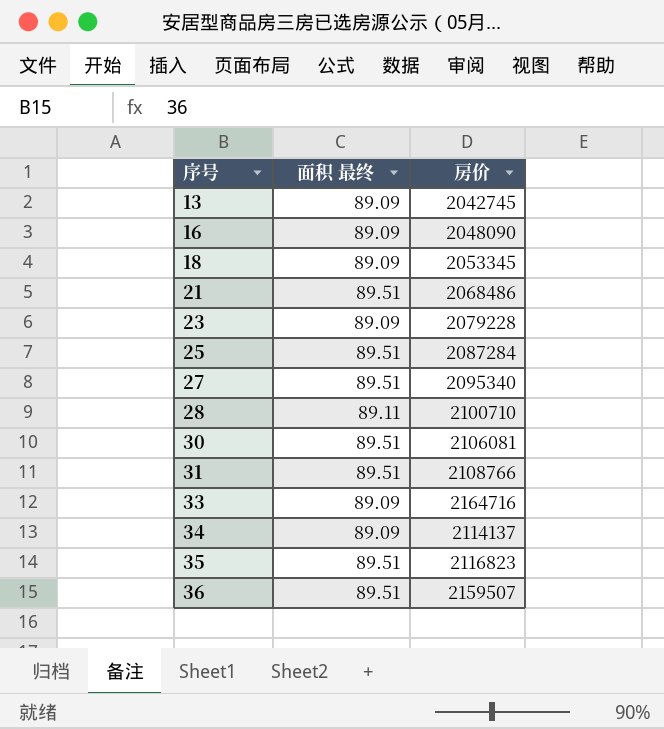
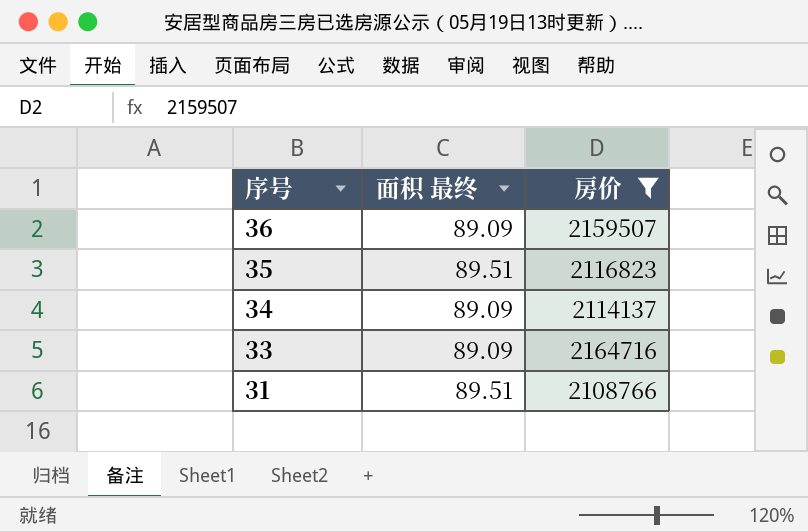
filter: none -> 房价 >= 2108766
row order: 序号 ascending -> 序号 descending
36 | 面积 最终: 89.51 -> 89.09

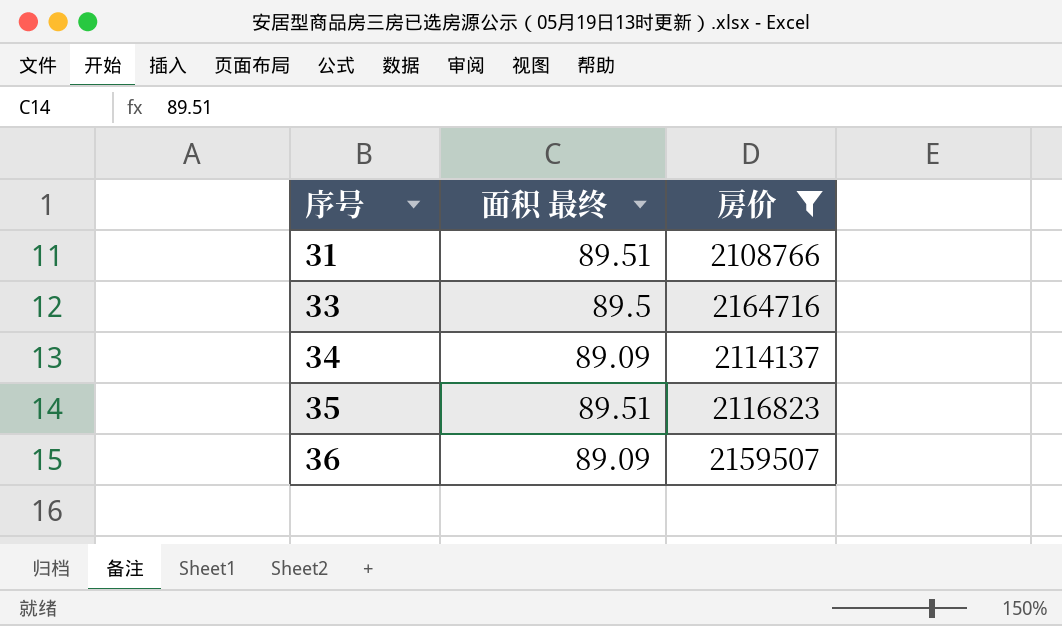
row order: 序号 descending -> 序号 ascending
33 | 面积 最终: 89.09 -> 89.5

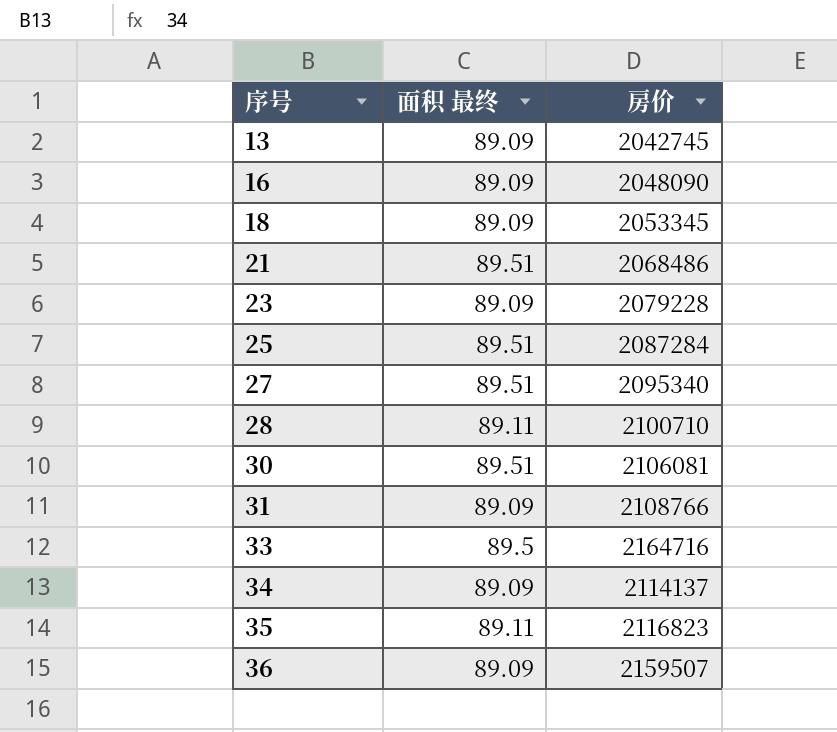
filter: 房价 >= 2108766 -> none
31 | 面积 最终: 89.51 -> 89.09
35 | 面积 最终: 89.51 -> 89.11

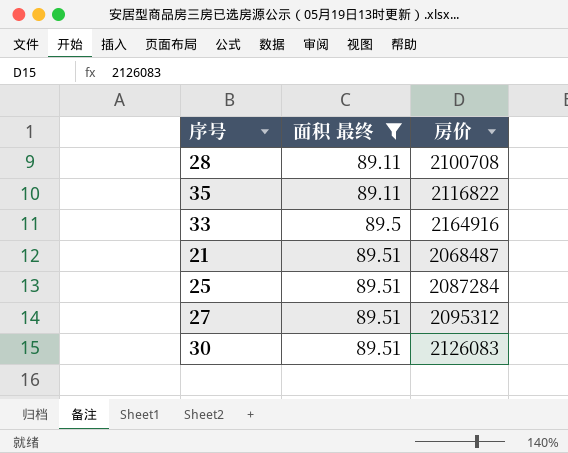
filter: none -> 面积 最终 != 89.09
row order: 序号 ascending -> 面积 最终 ascending
28 | 房价: 2100710 -> 2100708
35 | 房价: 2116823 -> 2116822
33 | 房价: 2164716 -> 2164916
21 | 房价: 2068486 -> 2068487
27 | 房价: 2095340 -> 2095312
30 | 房价: 2106081 -> 2126083

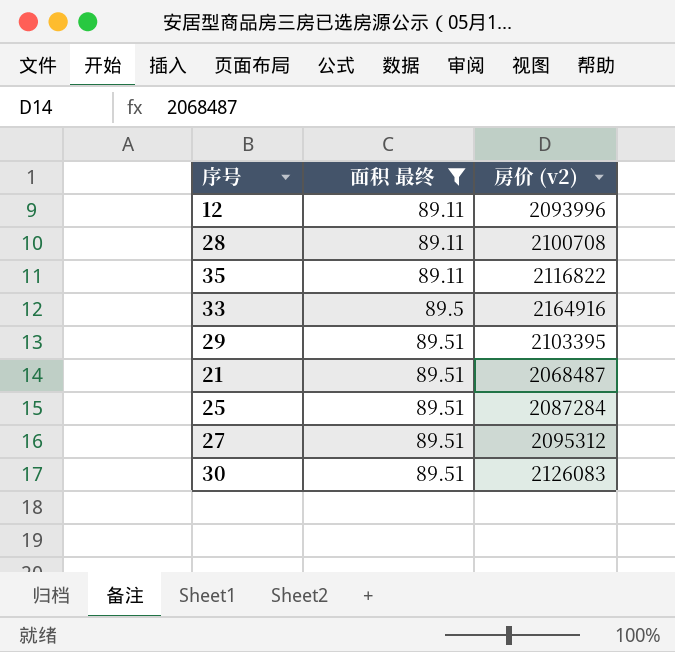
column name: 房价 -> 房价 (v2)
row 12: none -> 89.11 | 2093996
row 29: none -> 89.51 | 2103395

